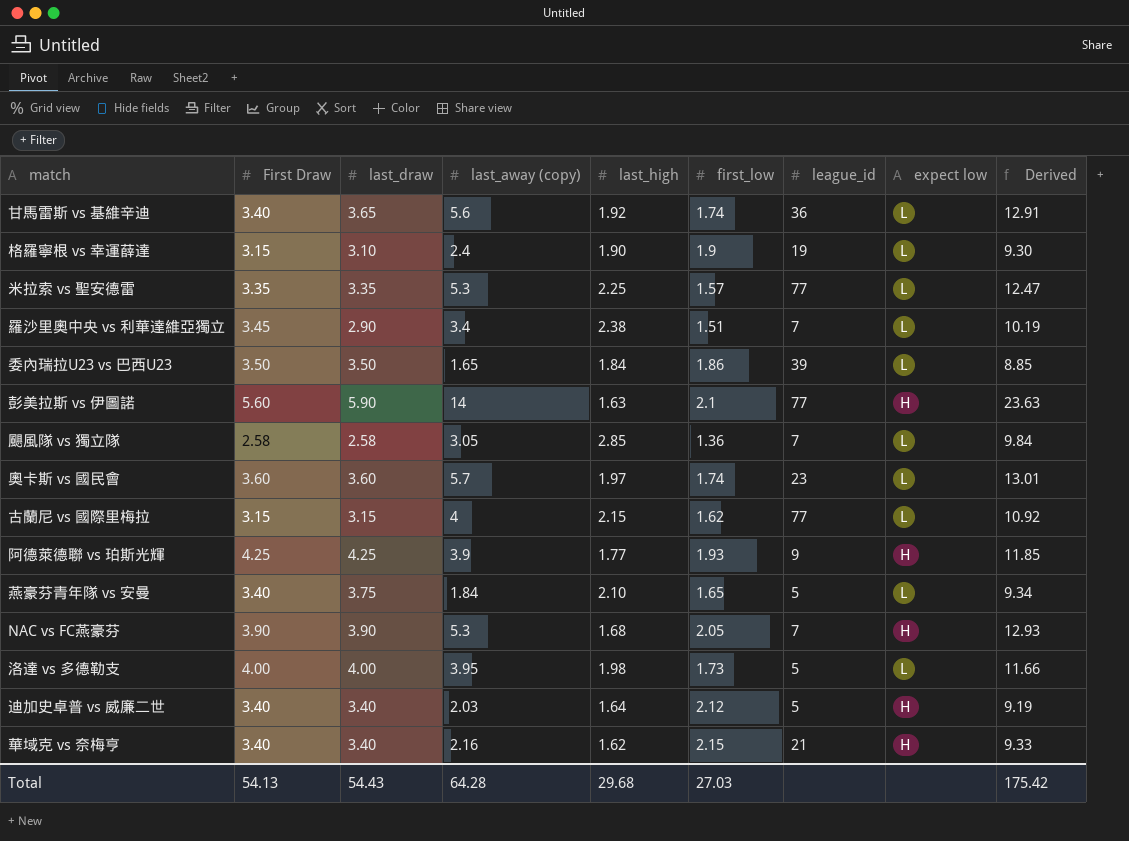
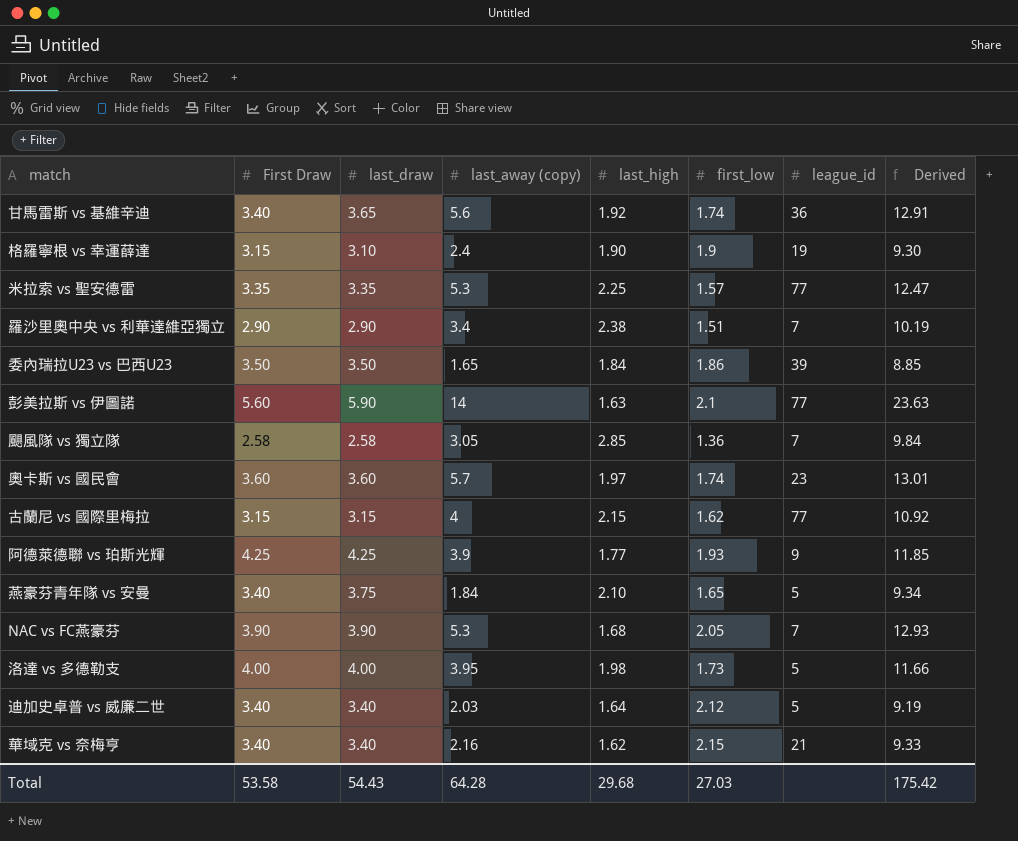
column expect low | position: 8 -> none
羅沙里奧中央 vs 利華達維亞獨立 | First Draw: 3.45 -> 2.90
Total | First Draw: 54.13 -> 53.58

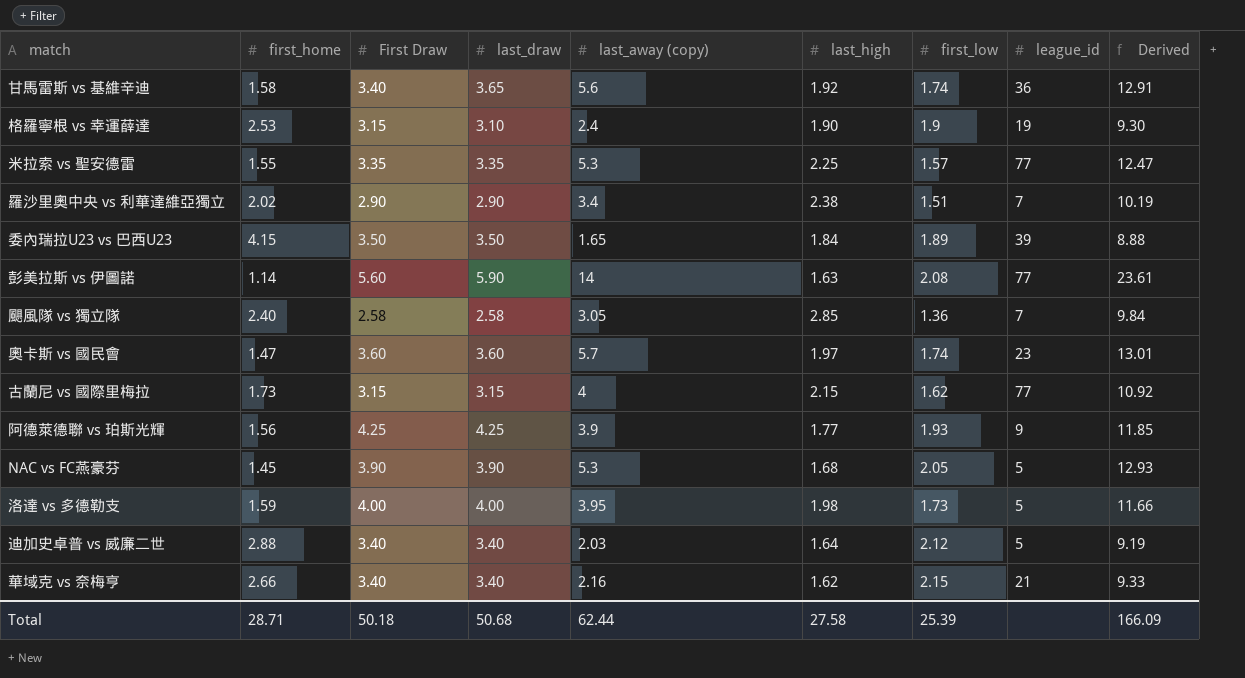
column first_home | position: none -> 2
row 燕豪芬青年隊 vs 安曼: 3.40 | 3.75 | 1.84 | 2.10 | 1.65 | 5 | 9.34 -> none
委內瑞拉U23 vs 巴西U23 | first_low: 1.86 -> 1.89
委內瑞拉U23 vs 巴西U23 | Derived: 8.85 -> 8.88
彭美拉斯 vs 伊圖諾 | first_low: 2.1 -> 2.08
彭美拉斯 vs 伊圖諾 | Derived: 23.63 -> 23.61
NAC vs FC燕豪芬 | league_id: 7 -> 5
Total | First Draw: 53.58 -> 50.18
Total | last_draw: 54.43 -> 50.68
Total | last_away (copy): 64.28 -> 62.44
Total | last_high: 29.68 -> 27.58
Total | first_low: 27.03 -> 25.39
Total | Derived: 175.42 -> 166.09

